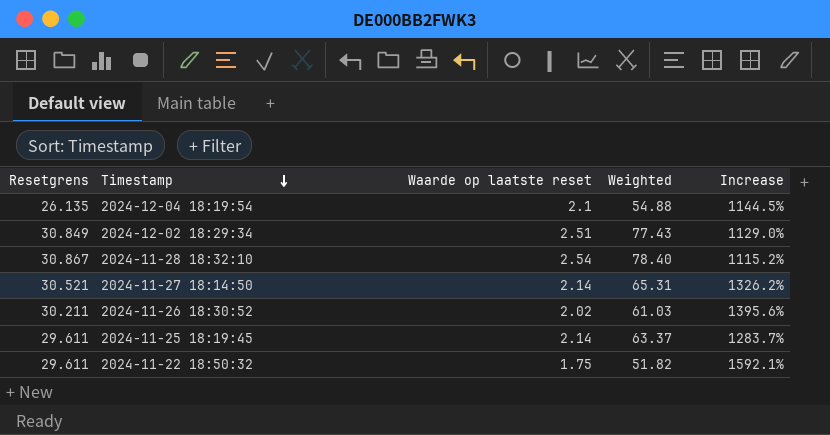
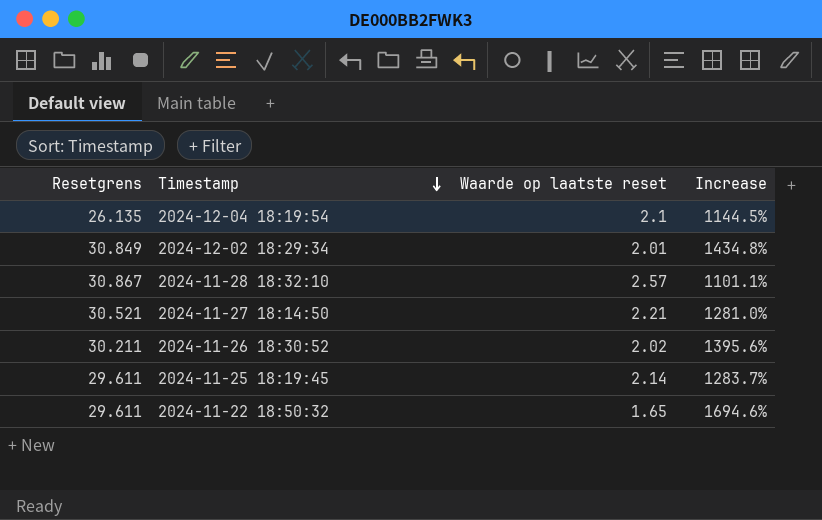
column Weighted | formula: [Resetgrens] * [Waarde op laatste reset] -> none
2024-12-02 18:29:34 | Waarde op laatste reset: 2.51 -> 2.01
2024-12-02 18:29:34 | Increase: 1129.0% -> 1434.8%
2024-11-28 18:32:10 | Waarde op laatste reset: 2.54 -> 2.57
2024-11-28 18:32:10 | Increase: 1115.2% -> 1101.1%
2024-11-27 18:14:50 | Waarde op laatste reset: 2.14 -> 2.21
2024-11-27 18:14:50 | Increase: 1326.2% -> 1281.0%
2024-11-22 18:50:32 | Waarde op laatste reset: 1.75 -> 1.65
2024-11-22 18:50:32 | Increase: 1592.1% -> 1694.6%

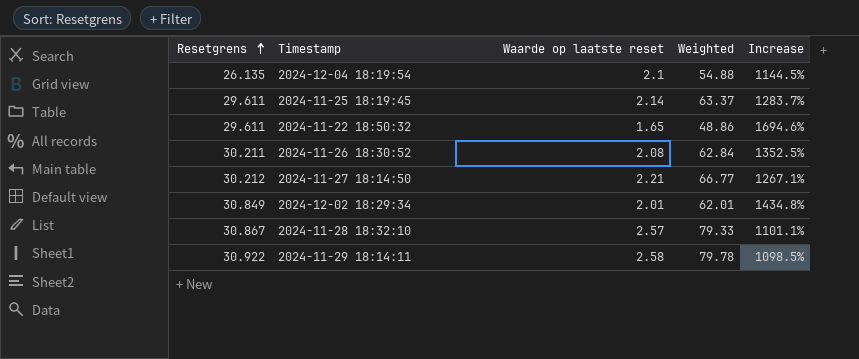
row order: Timestamp descending -> Resetgrens ascending
column Weighted | formula: none -> [Resetgrens] * [Waarde op laatste reset]
2024-11-26 18:30:52 | Waarde op laatste reset: 2.02 -> 2.08
2024-11-26 18:30:52 | Increase: 1395.6% -> 1352.5%
2024-11-27 18:14:50 | Resetgrens: 30.521 -> 30.212
2024-11-27 18:14:50 | Increase: 1281.0% -> 1267.1%
row 2024-11-29 18:14:11: none -> 30.922 | 2.58 | 79.78 | 1098.5%

